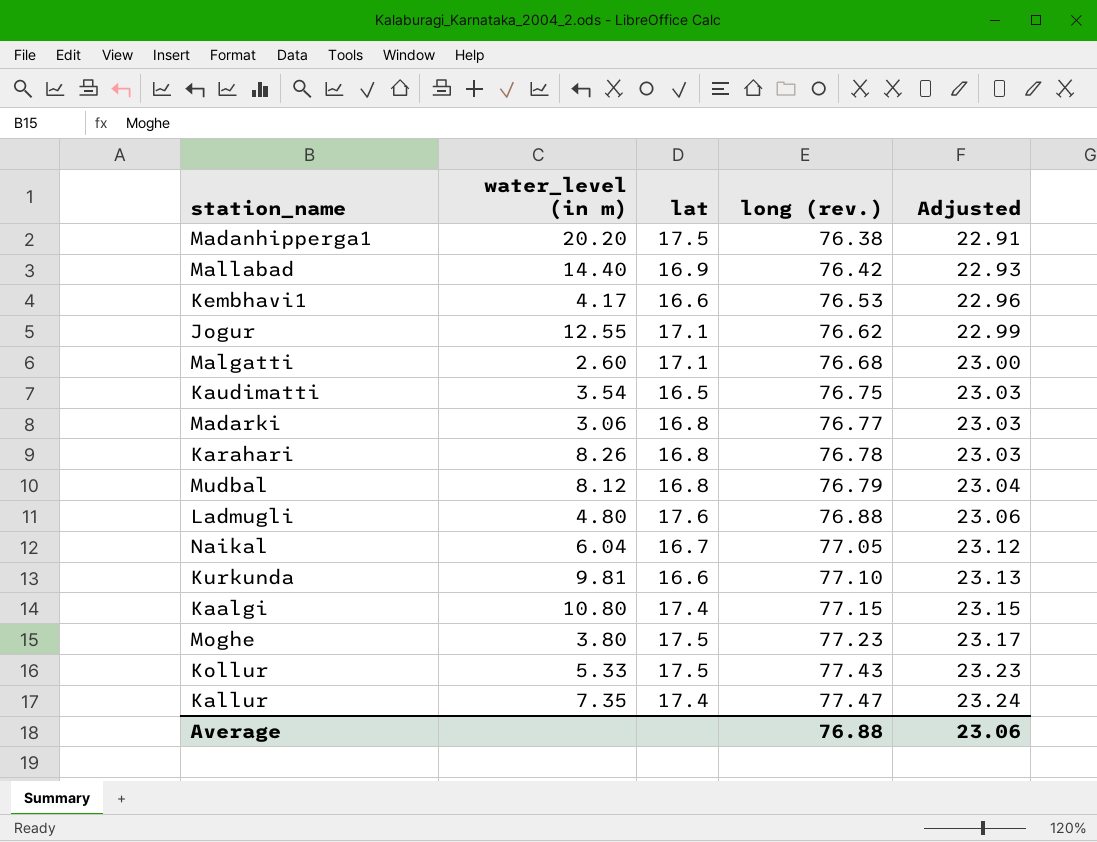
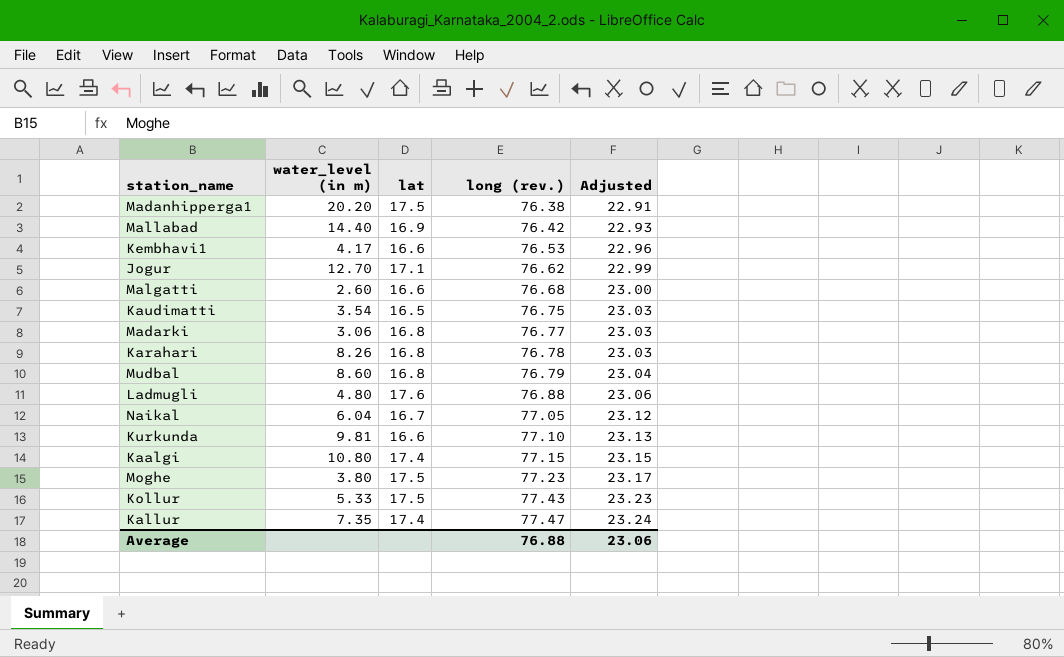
Jogur | water_level (in m): 12.55 -> 12.70
Malgatti | lat: 17.1 -> 16.6
Mudbal | water_level (in m): 8.12 -> 8.60

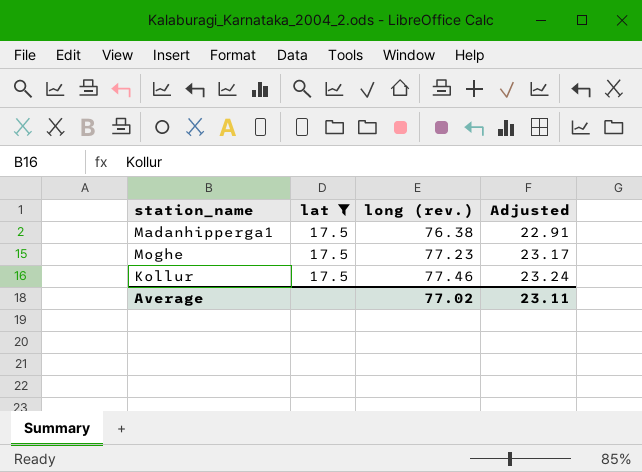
filter: none -> lat = 17.5
column water_level (in m) | position: 2 -> none
Kollur | long (rev.): 77.43 -> 77.46
Kollur | Adjusted: 23.23 -> 23.24
Average | long (rev.): 76.88 -> 77.02
Average | Adjusted: 23.06 -> 23.11

